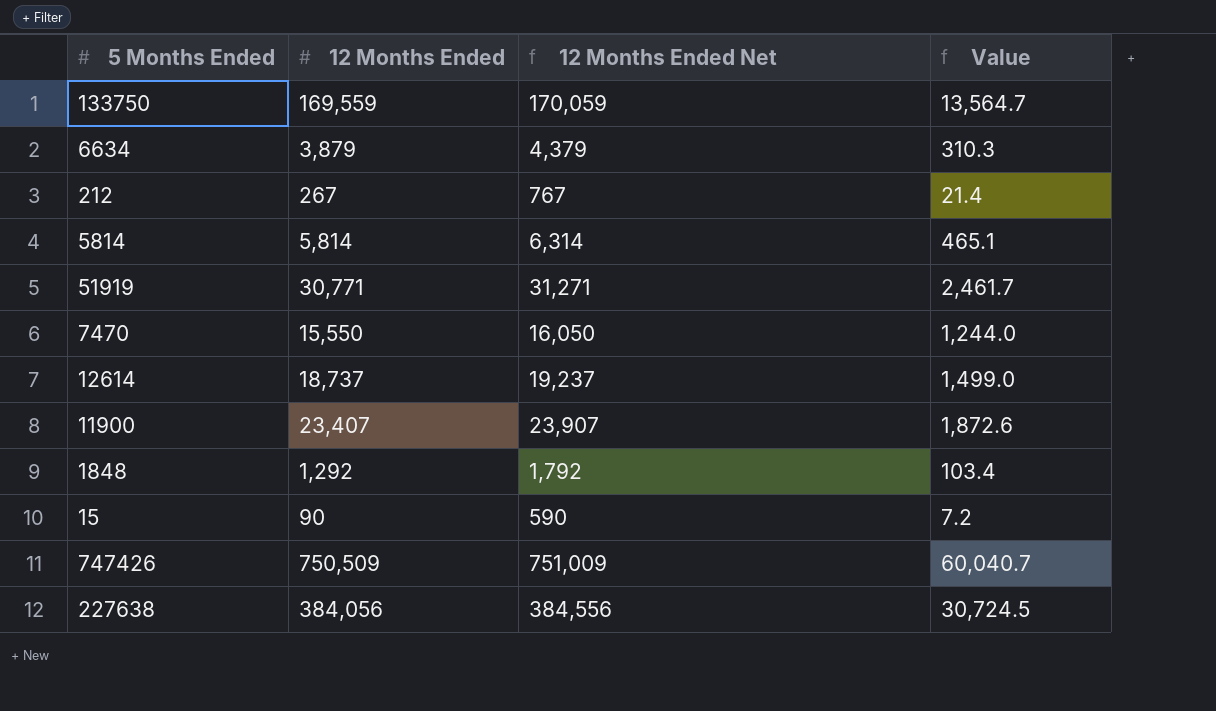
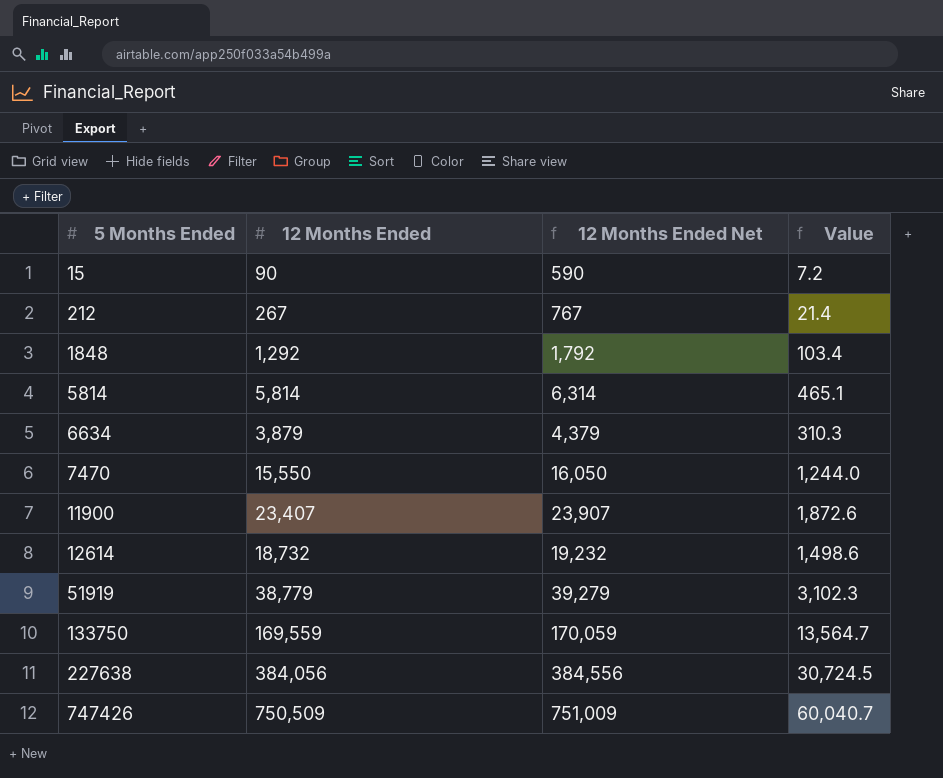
row order: none -> 5 Months Ended ascending
12614 | 12 Months Ended: 18,737 -> 18,732
12614 | 12 Months Ended Net: 19,237 -> 19,232
12614 | Value: 1,499.0 -> 1,498.6
51919 | 12 Months Ended: 30,771 -> 38,779
51919 | 12 Months Ended Net: 31,271 -> 39,279
51919 | Value: 2,461.7 -> 3,102.3

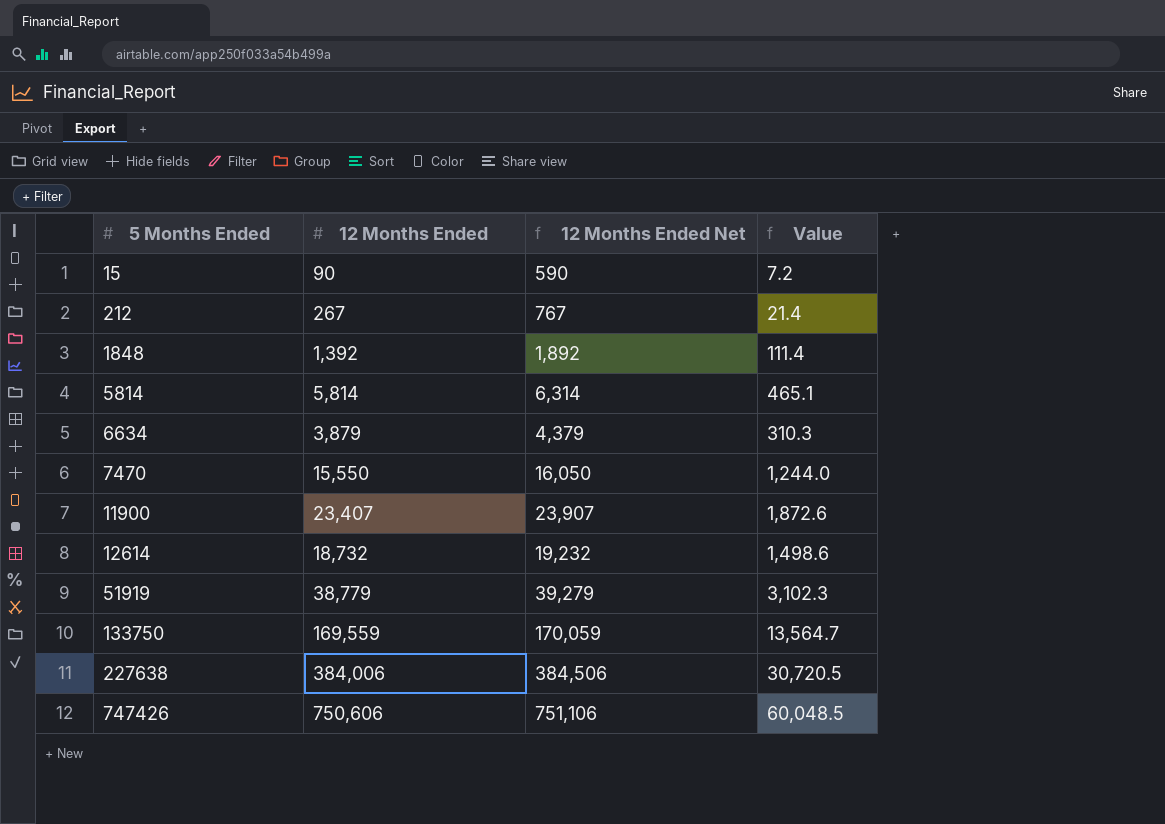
1848 | 12 Months Ended: 1,292 -> 1,392
1848 | 12 Months Ended Net: 1,792 -> 1,892
1848 | Value: 103.4 -> 111.4
227638 | 12 Months Ended: 384,056 -> 384,006
227638 | 12 Months Ended Net: 384,556 -> 384,506
227638 | Value: 30,724.5 -> 30,720.5
747426 | 12 Months Ended: 750,509 -> 750,606
747426 | 12 Months Ended Net: 751,009 -> 751,106
747426 | Value: 60,040.7 -> 60,048.5

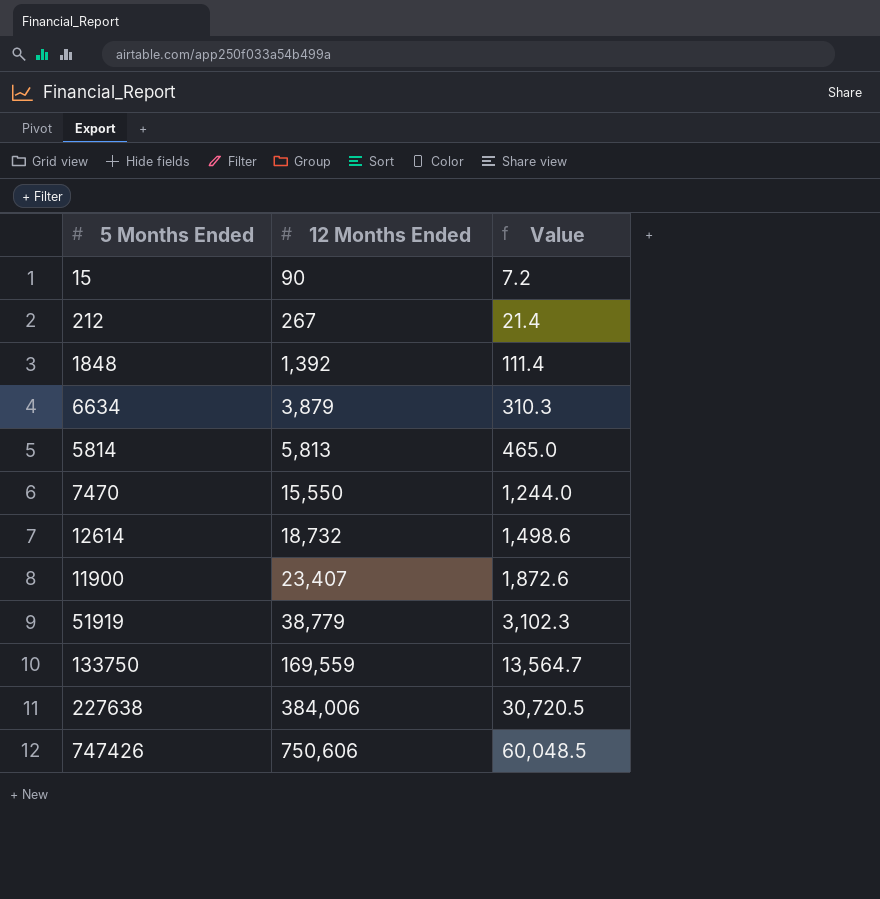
row order: 5 Months Ended ascending -> 12 Months Ended ascending
column 12 Months Ended Net | formula: [12 Months Ended] + 500 -> none
5814 | 12 Months Ended: 5,814 -> 5,813
5814 | Value: 465.1 -> 465.0

